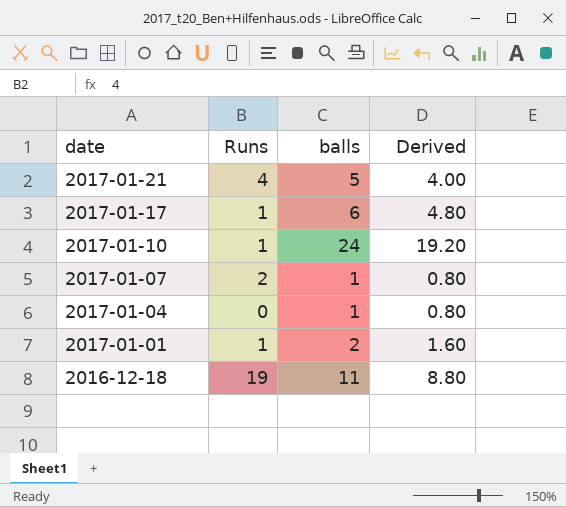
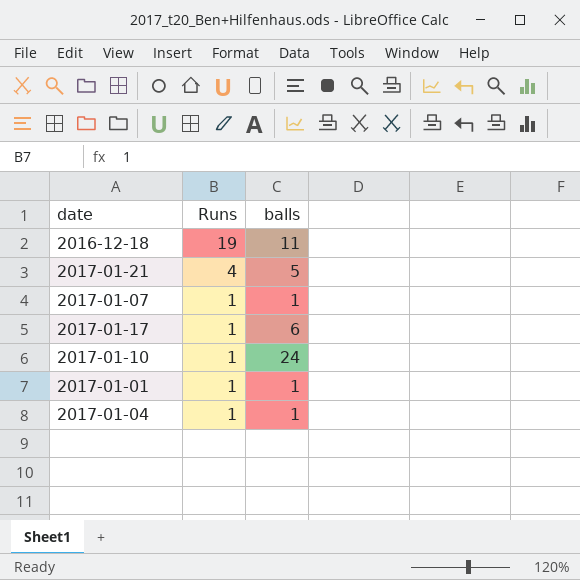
row order: date descending -> Runs descending
column Derived | formula: [balls] * 0.8 -> none
2017-01-07 | Runs: 2 -> 1
2017-01-01 | balls: 2 -> 1
2017-01-04 | Runs: 0 -> 1

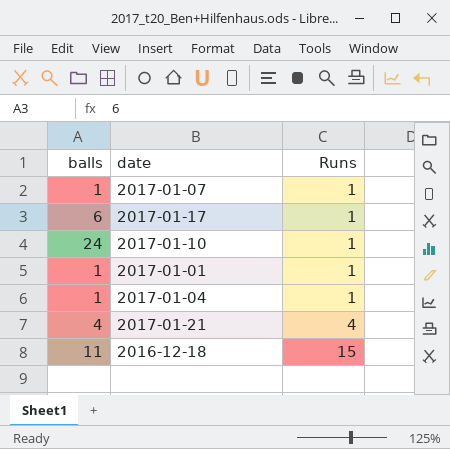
row order: Runs descending -> Runs ascending
column balls | position: 3 -> 1
2017-01-21 | balls: 5 -> 4
2016-12-18 | Runs: 19 -> 15

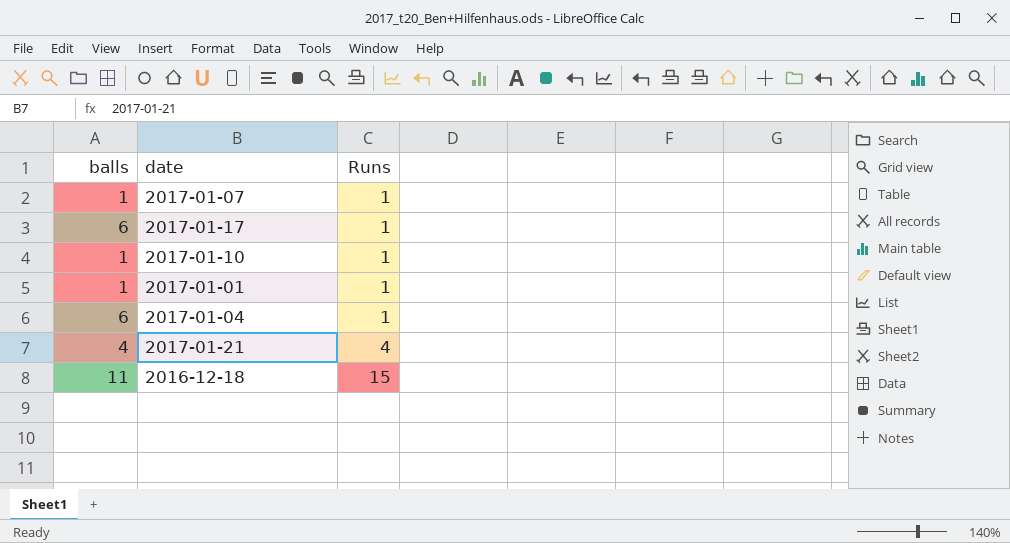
2017-01-10 | balls: 24 -> 1
2017-01-04 | balls: 1 -> 6

